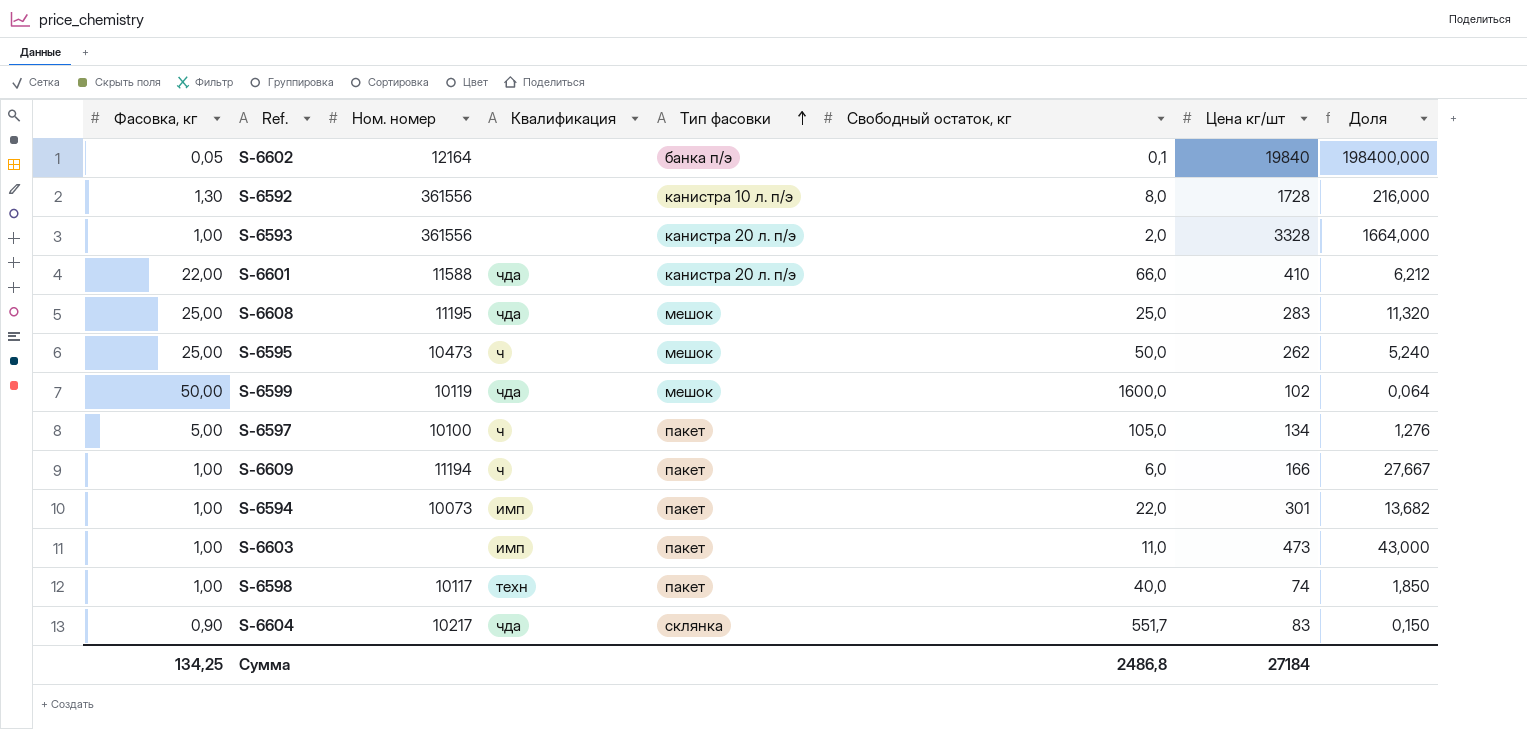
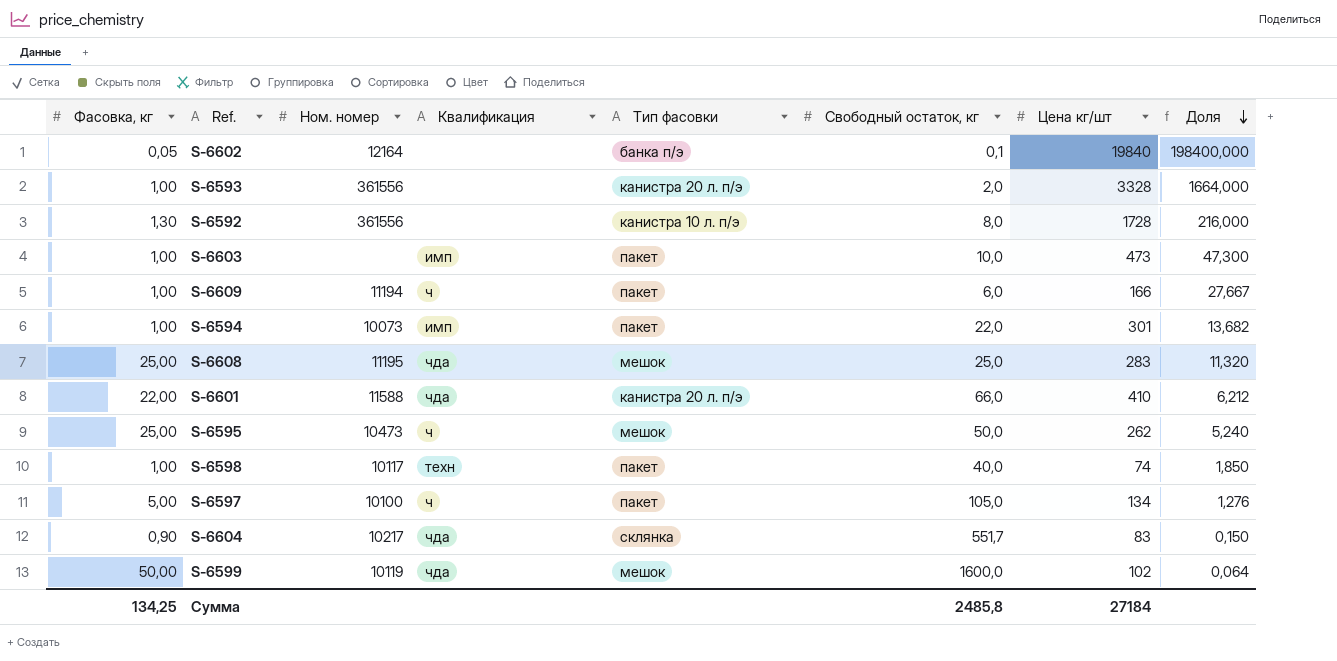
row order: Тип фасовки ascending -> Доля descending
S-6603 | Свободный остаток, кг: 11,0 -> 10,0
S-6603 | Доля: 43,000 -> 47,300
Сумма | Свободный остаток, кг: 2486,8 -> 2485,8

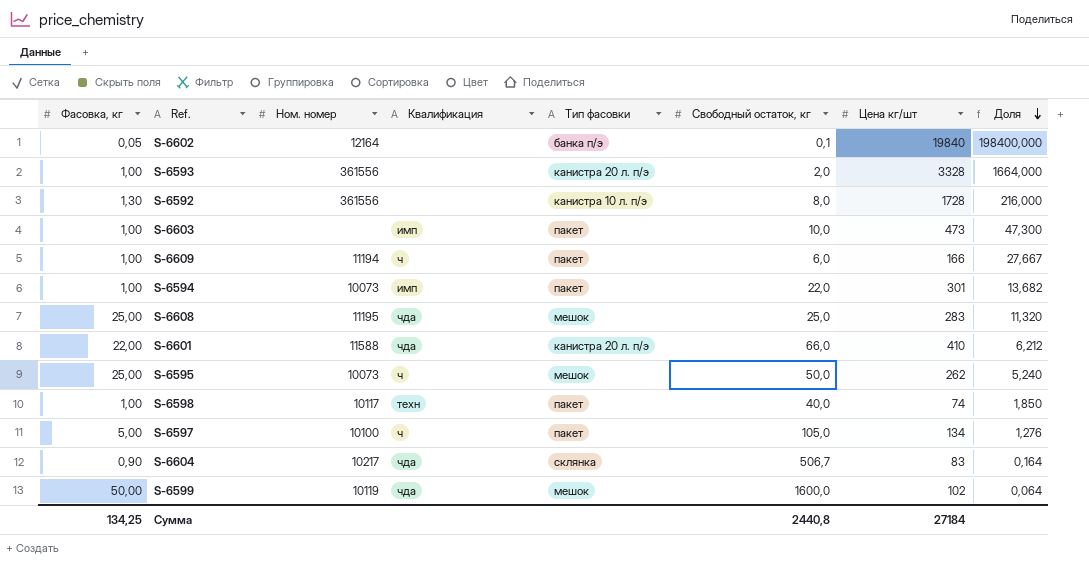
S-6595 | Ном. номер: 10473 -> 10073
S-6604 | Свободный остаток, кг: 551,7 -> 506,7
S-6604 | Доля: 0,150 -> 0,164
Сумма | Свободный остаток, кг: 2485,8 -> 2440,8

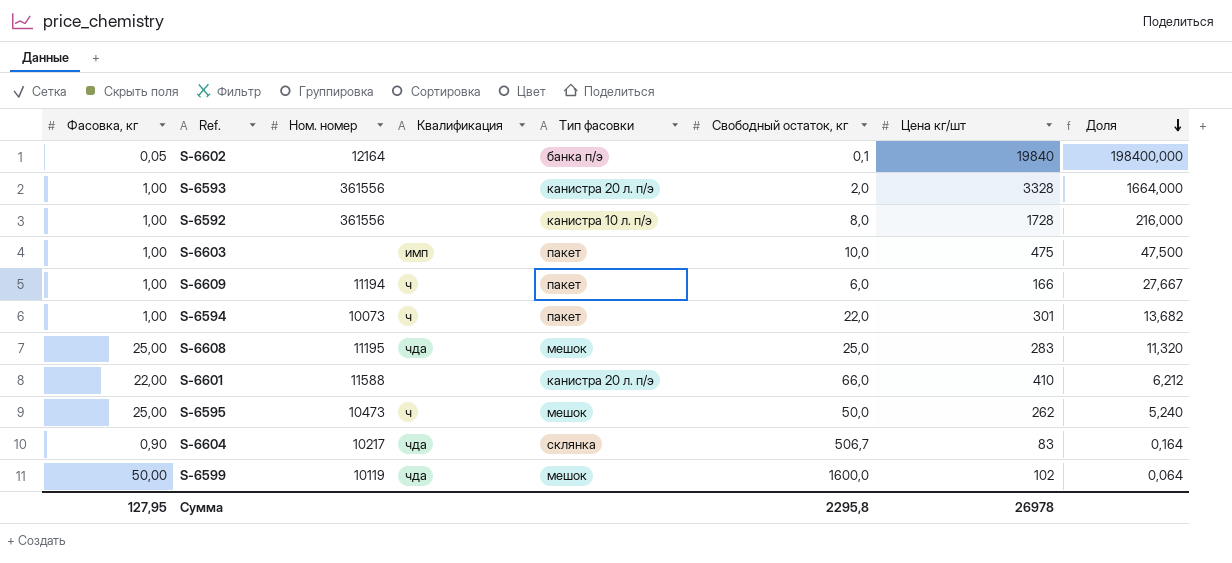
row S-6598: 1,00 | 10117 | техн | пакет | 40,0 | 74 | 1,850 -> none
row S-6597: 5,00 | 10100 | ч | пакет | 105,0 | 134 | 1,276 -> none
S-6592 | Фасовка, кг: 1,30 -> 1,00
S-6603 | Цена кг/шт: 473 -> 475
S-6603 | Доля: 47,300 -> 47,500
S-6594 | Квалификация: имп -> ч
S-6601 | Квалификация: чда -> none
S-6595 | Ном. номер: 10073 -> 10473
Сумма | Фасовка, кг: 134,25 -> 127,95
Сумма | Свободный остаток, кг: 2440,8 -> 2295,8
Сумма | Цена кг/шт: 27184 -> 26978

